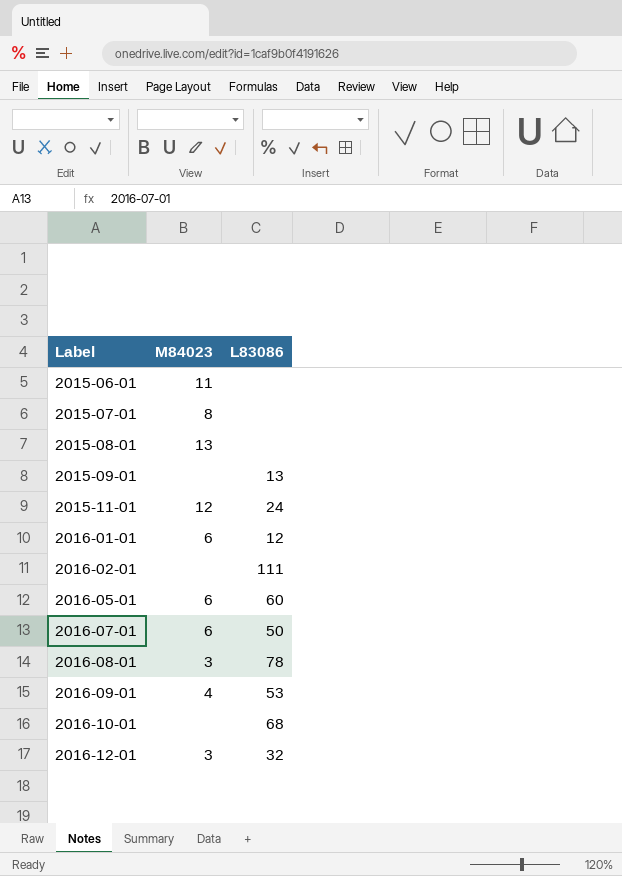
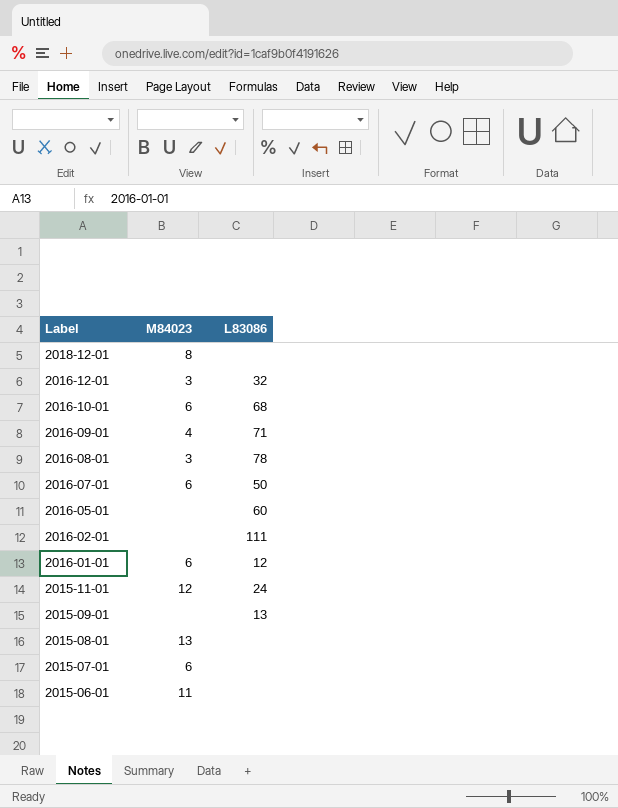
row order: Label ascending -> Label descending
row 2018-12-01: none -> 8 | none
2016-10-01 | M84023: none -> 6
2016-09-01 | L83086: 53 -> 71
2016-05-01 | M84023: 6 -> none
2015-07-01 | M84023: 8 -> 6

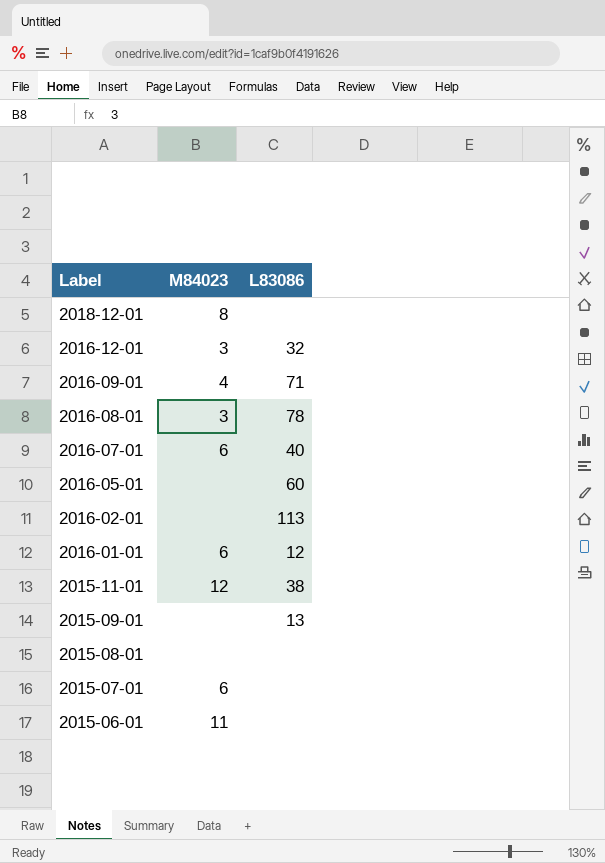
row 2016-10-01: 6 | 68 -> none
2016-07-01 | L83086: 50 -> 40
2016-02-01 | L83086: 111 -> 113
2015-11-01 | L83086: 24 -> 38
2015-08-01 | M84023: 13 -> none

